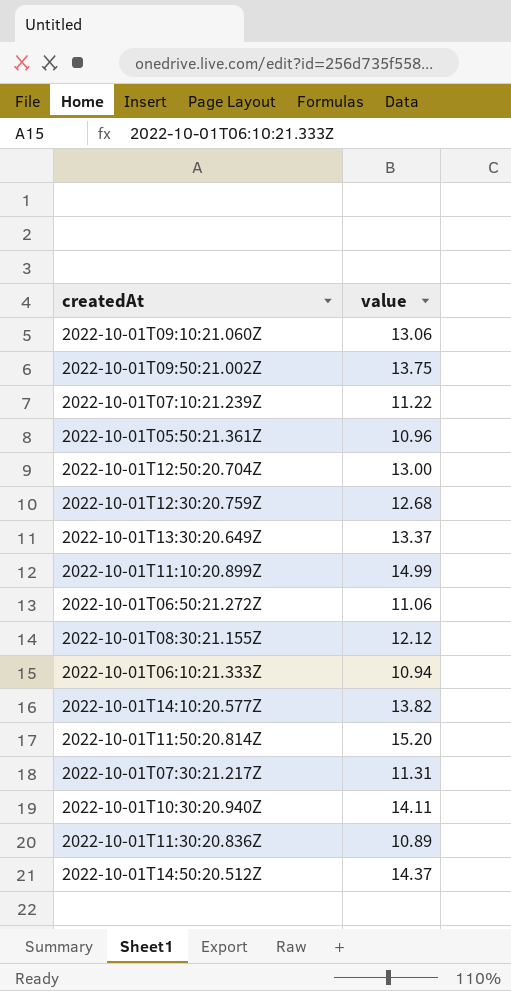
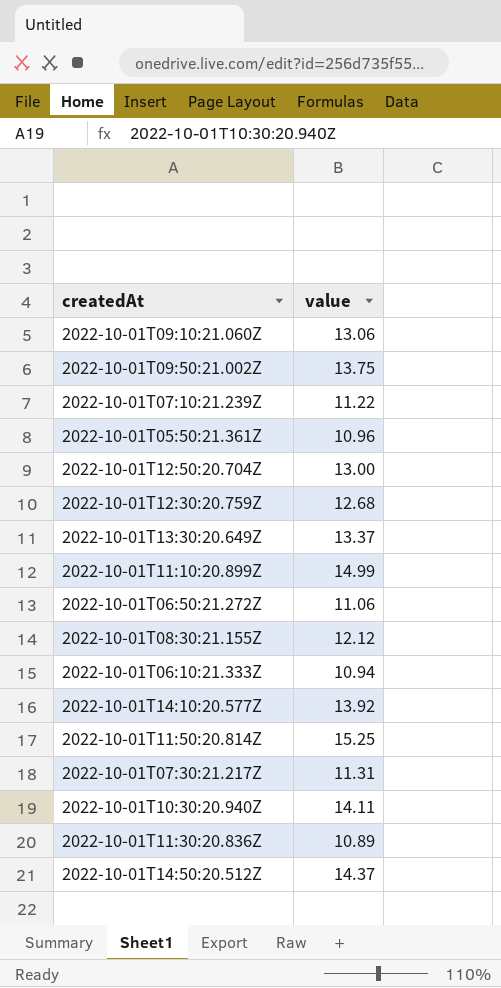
2022-10-01T14:10:20.577Z | value: 13.82 -> 13.92
2022-10-01T11:50:20.814Z | value: 15.20 -> 15.25

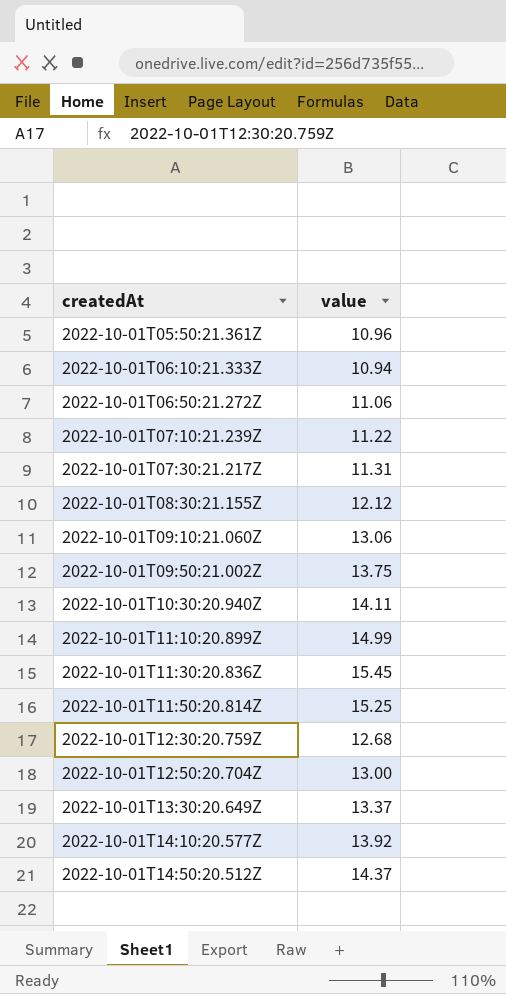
row order: none -> createdAt ascending
2022-10-01T11:30:20.836Z | value: 10.89 -> 15.45

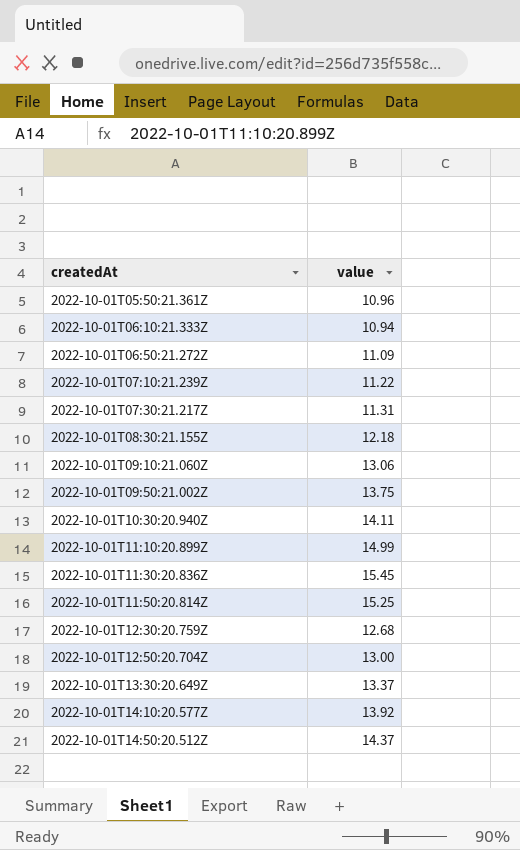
2022-10-01T06:50:21.272Z | value: 11.06 -> 11.09
2022-10-01T08:30:21.155Z | value: 12.12 -> 12.18

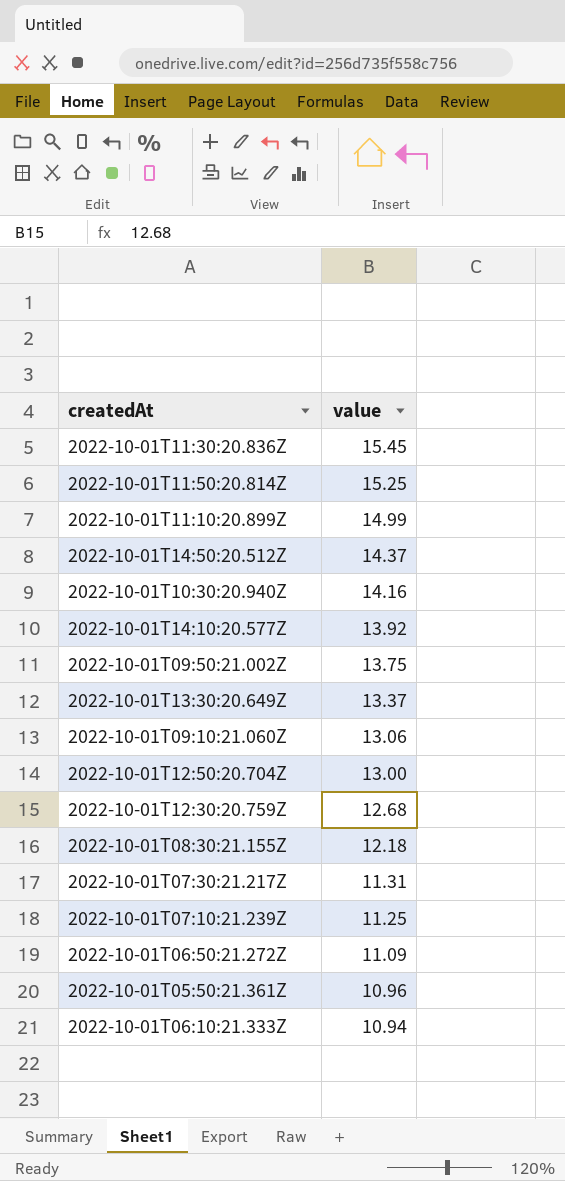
row order: createdAt ascending -> value descending
2022-10-01T10:30:20.940Z | value: 14.11 -> 14.16
2022-10-01T07:10:21.239Z | value: 11.22 -> 11.25

